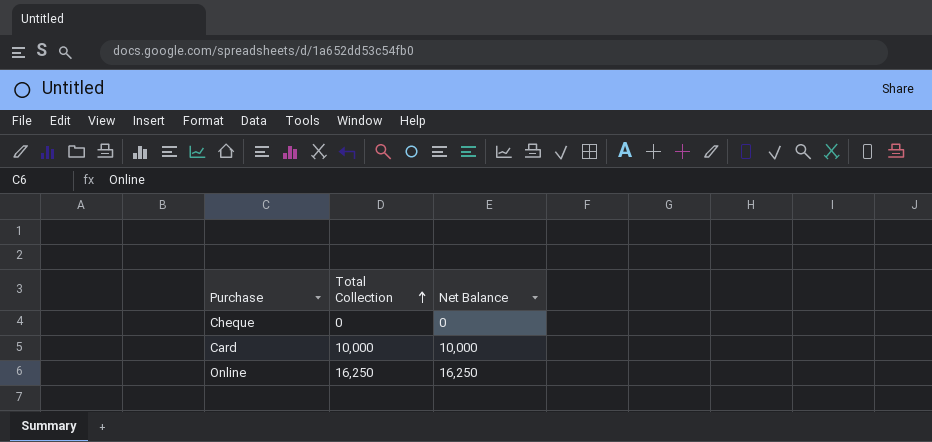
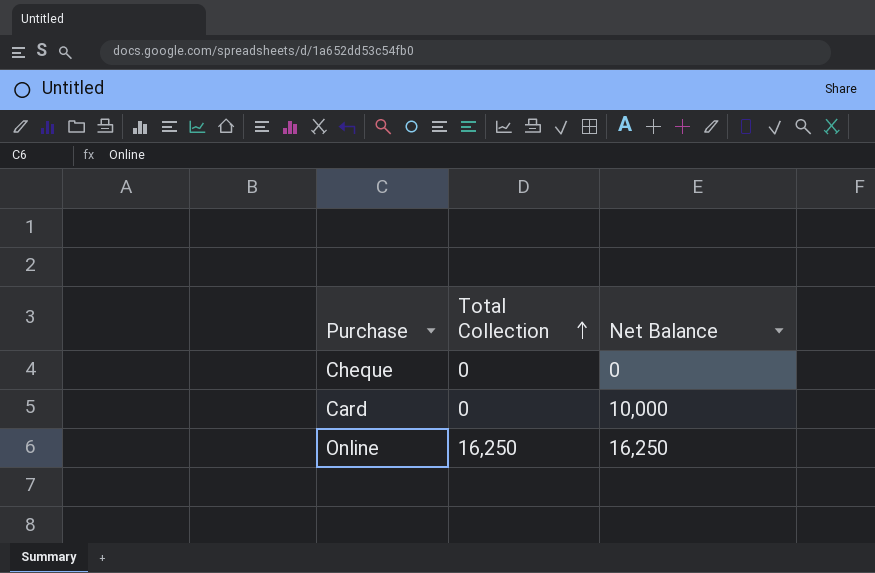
Card | Total Collection: 10,000 -> 0

